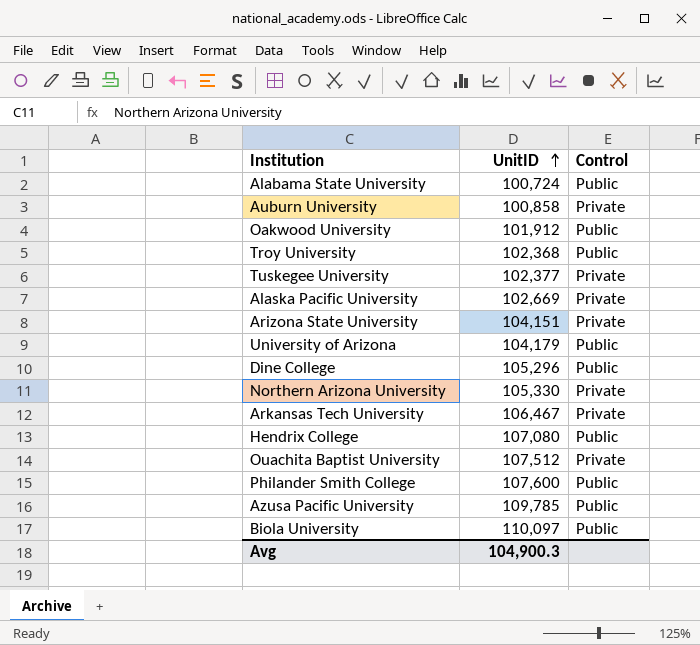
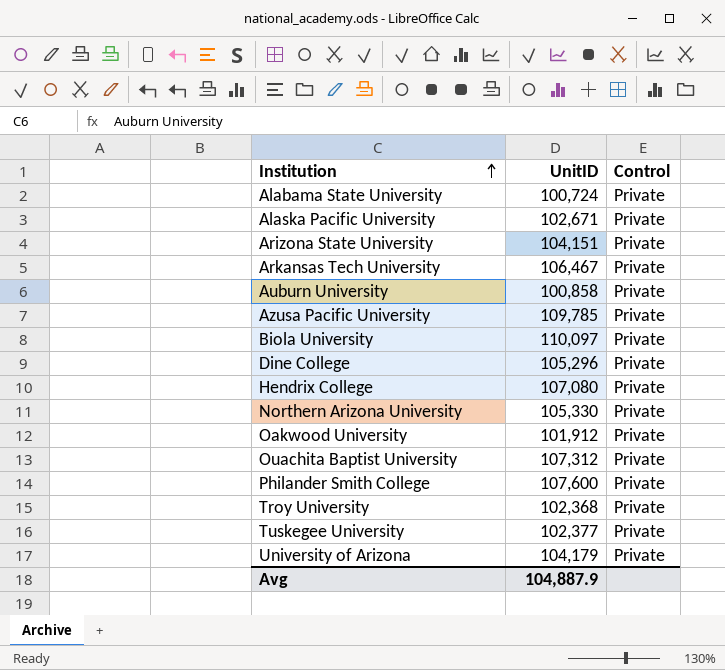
row order: UnitID ascending -> Institution ascending
Alabama State University | Control: Public -> Private
Alaska Pacific University | UnitID: 102,669 -> 102,671
Azusa Pacific University | Control: Public -> Private
Biola University | Control: Public -> Private
Dine College | Control: Public -> Private
Hendrix College | Control: Public -> Private
Oakwood University | Control: Public -> Private
Ouachita Baptist University | UnitID: 107,512 -> 107,312
Philander Smith College | Control: Public -> Private
Troy University | Control: Public -> Private
University of Arizona | Control: Public -> Private
Avg | UnitID: 104,900.3 -> 104,887.9

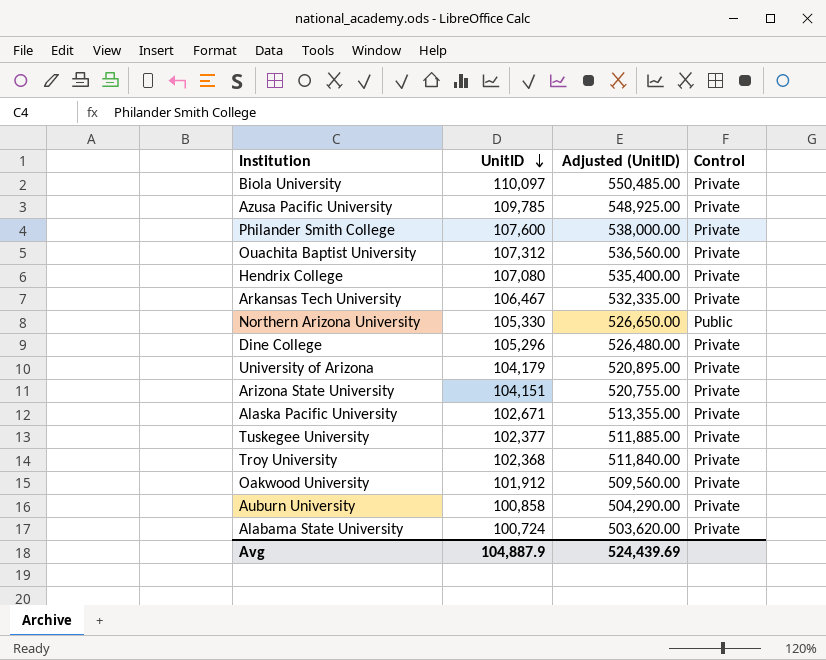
row order: Institution ascending -> UnitID descending
column Adjusted (UnitID) | formula: none -> [UnitID] * 5
Northern Arizona University | Control: Private -> Public

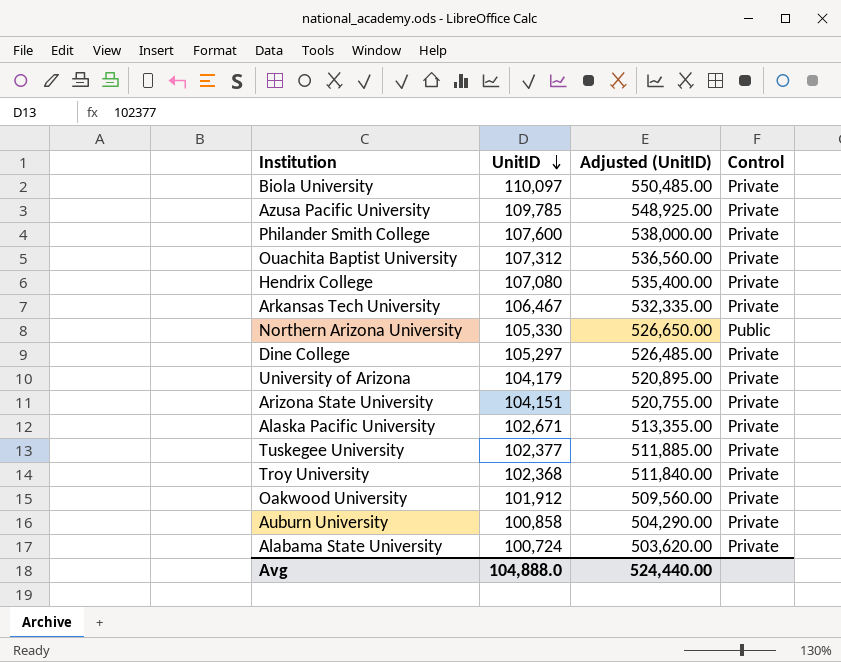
Dine College | UnitID: 105,296 -> 105,297
Dine College | Adjusted (UnitID): 526,480.00 -> 526,485.00
Avg | UnitID: 104,887.9 -> 104,888.0
Avg | Adjusted (UnitID): 524,439.69 -> 524,440.00

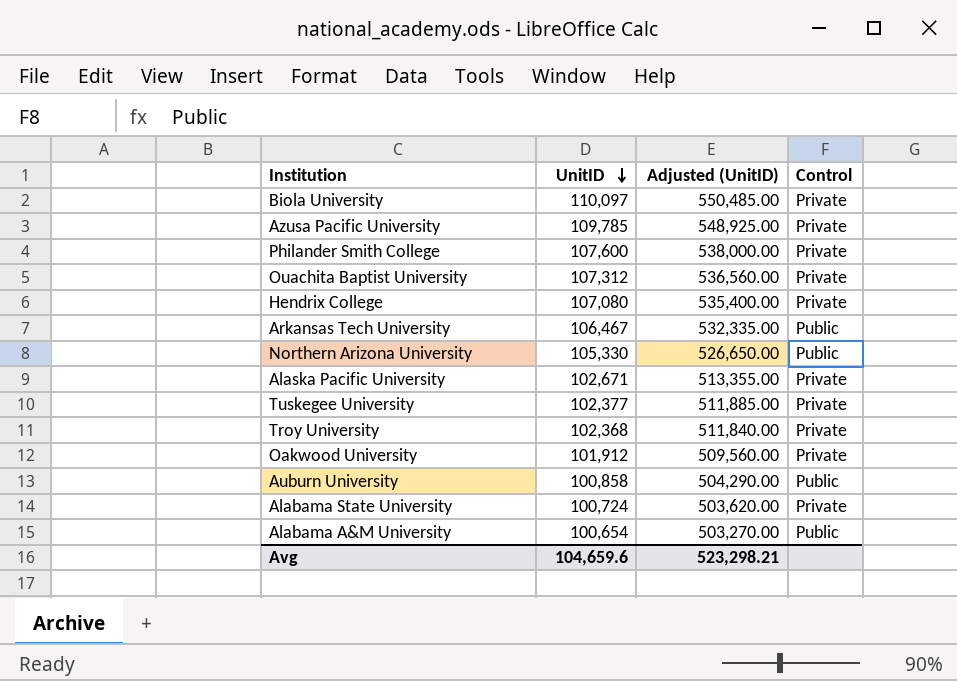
row Dine College: 105,297 | 526,485.00 | Private -> none
row University of Arizona: 104,179 | 520,895.00 | Private -> none
row Arizona State University: 104,151 | 520,755.00 | Private -> none
Arkansas Tech University | Control: Private -> Public
Auburn University | Control: Private -> Public
row Alabama A&M University: none -> 100,654 | 503,270.00 | Public
Avg | UnitID: 104,888.0 -> 104,659.6
Avg | Adjusted (UnitID): 524,440.00 -> 523,298.21

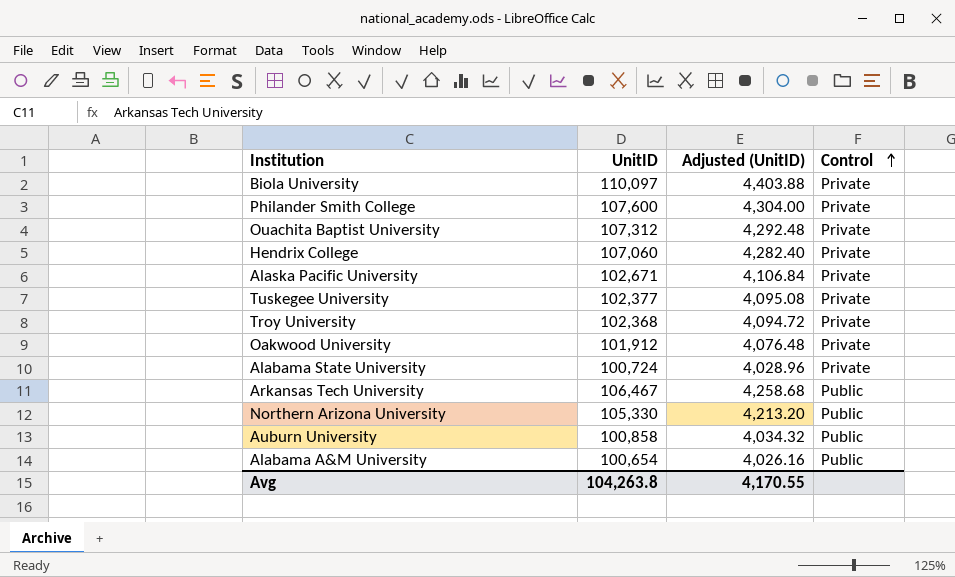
row order: UnitID descending -> Control ascending
column Adjusted (UnitID) | formula: [UnitID] * 5 -> [UnitID] * 0.04
row Azusa Pacific University: 109,785 | 548,925.00 | Private -> none
Hendrix College | UnitID: 107,080 -> 107,060
Avg | UnitID: 104,659.6 -> 104,263.8
Avg | Adjusted (UnitID): 523,298.21 -> 4,170.55

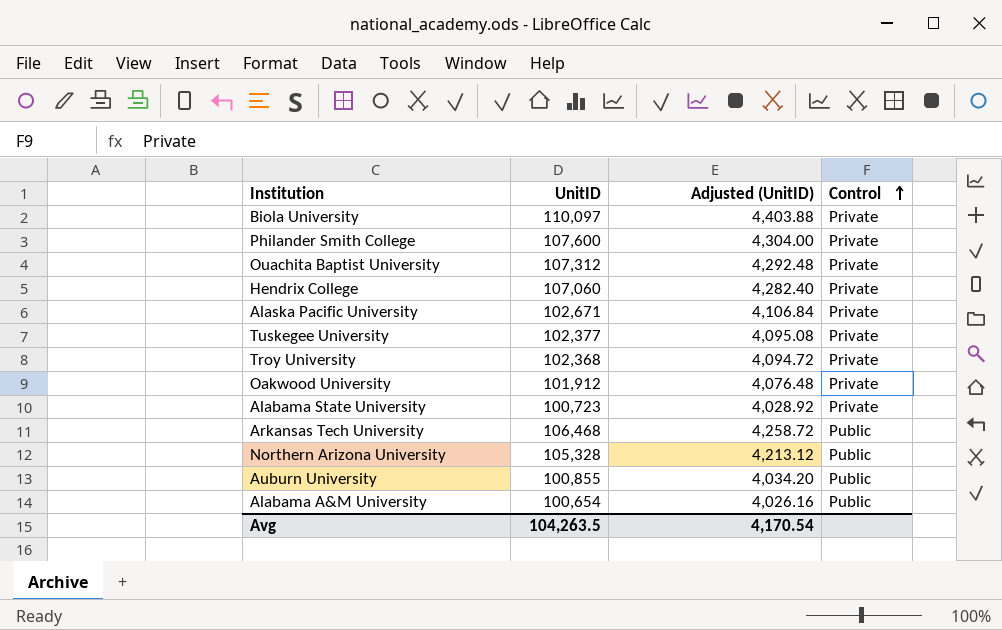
Alabama State University | UnitID: 100,724 -> 100,723
Alabama State University | Adjusted (UnitID): 4,028.96 -> 4,028.92
Arkansas Tech University | UnitID: 106,467 -> 106,468
Arkansas Tech University | Adjusted (UnitID): 4,258.68 -> 4,258.72
Northern Arizona University | UnitID: 105,330 -> 105,328
Northern Arizona University | Adjusted (UnitID): 4,213.20 -> 4,213.12
Auburn University | UnitID: 100,858 -> 100,855
Auburn University | Adjusted (UnitID): 4,034.32 -> 4,034.20
Avg | UnitID: 104,263.8 -> 104,263.5
Avg | Adjusted (UnitID): 4,170.55 -> 4,170.54

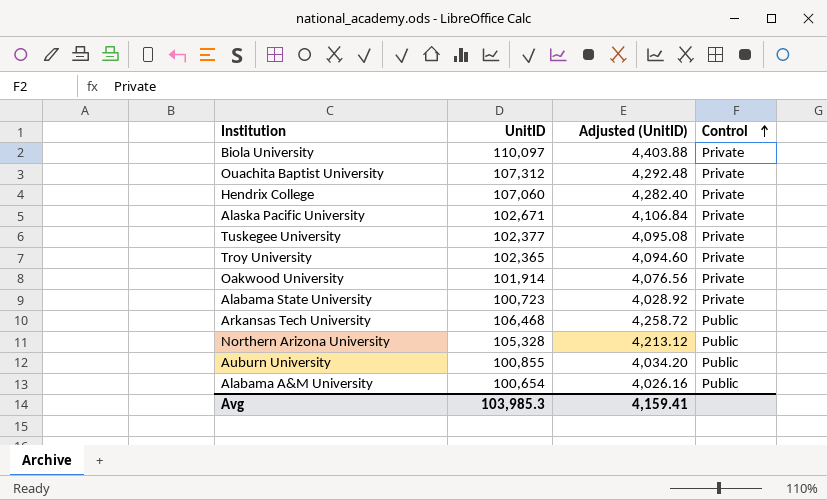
row Philander Smith College: 107,600 | 4,304.00 | Private -> none
Troy University | UnitID: 102,368 -> 102,365
Troy University | Adjusted (UnitID): 4,094.72 -> 4,094.60
Oakwood University | UnitID: 101,912 -> 101,914
Oakwood University | Adjusted (UnitID): 4,076.48 -> 4,076.56
Avg | UnitID: 104,263.5 -> 103,985.3
Avg | Adjusted (UnitID): 4,170.54 -> 4,159.41

